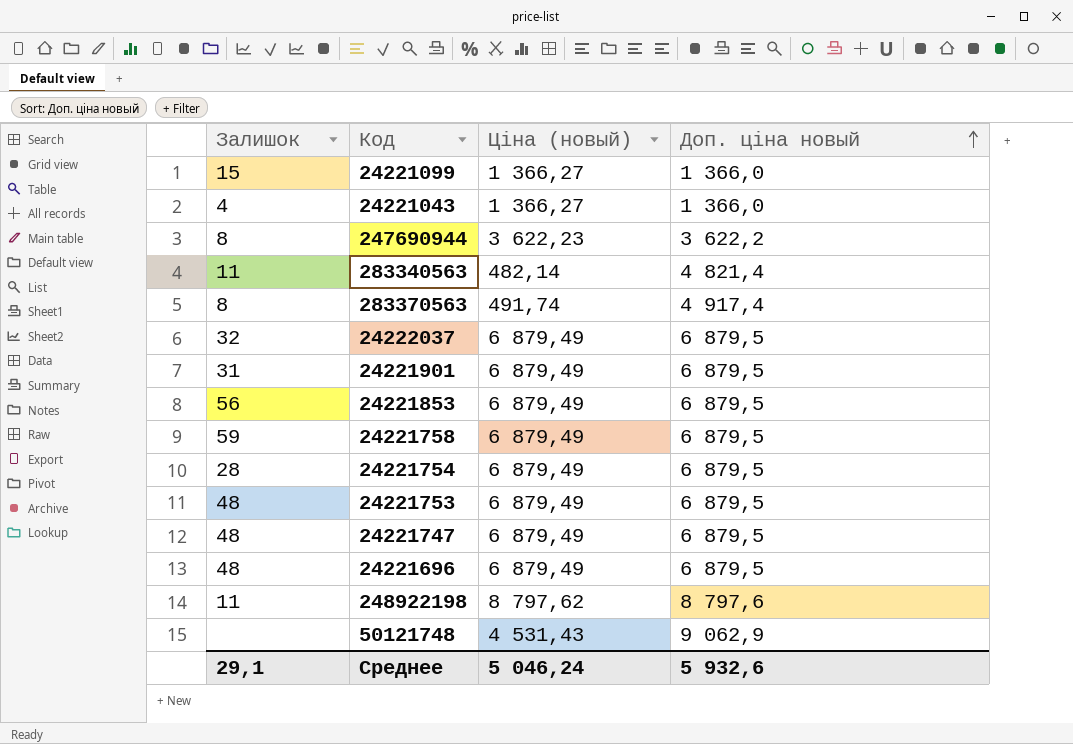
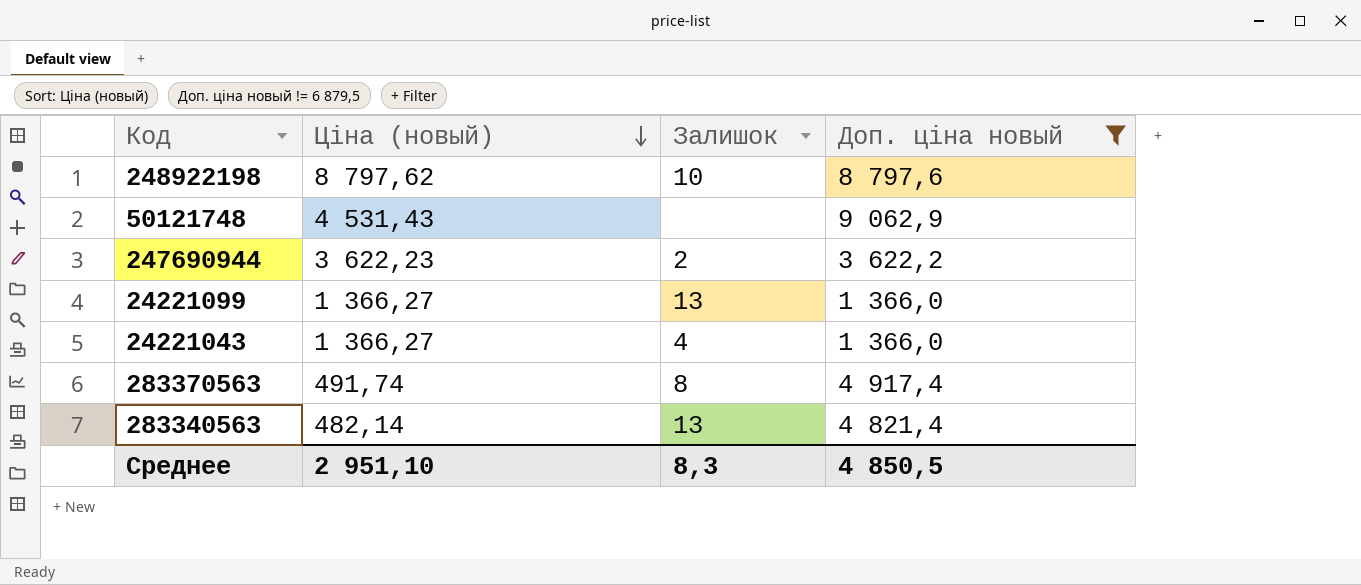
filter: none -> Доп. ціна новый != 6 879,5
row order: Доп. ціна новый ascending -> Ціна (новый) descending
column Залишок | position: 1 -> 3
248922198 | Залишок: 11 -> 10
247690944 | Залишок: 8 -> 2
24221099 | Залишок: 15 -> 13
283340563 | Залишок: 11 -> 13
Среднее | Ціна (новый): 5 046,24 -> 2 951,10
Среднее | Залишок: 29,1 -> 8,3
Среднее | Доп. ціна новый: 5 932,6 -> 4 850,5

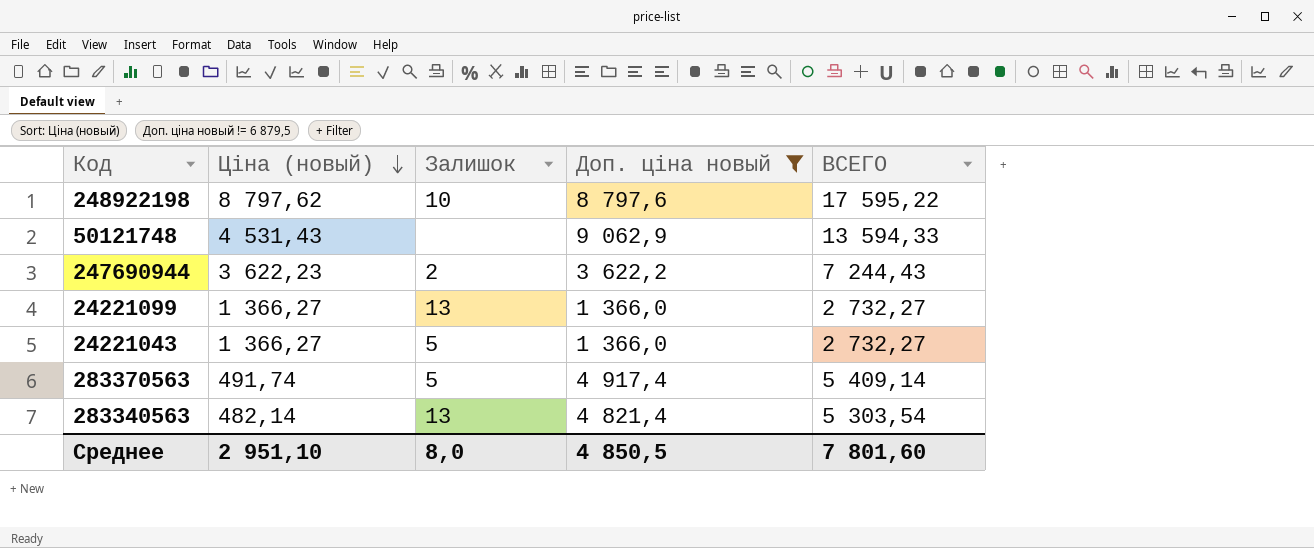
column ВСЕГО | formula: none -> [Ціна (новый)] + [Доп. ціна новый]
24221043 | Залишок: 4 -> 5
283370563 | Залишок: 8 -> 5
Среднее | Залишок: 8,3 -> 8,0

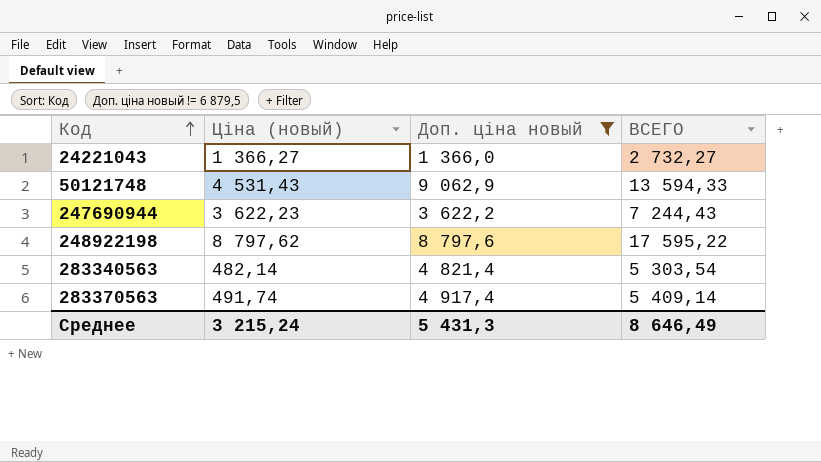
row order: Ціна (новый) descending -> Код ascending
column Залишок | position: 3 -> none
row 24221099: 1 366,27 | 13 | 1 366,0 | 2 732,27 -> none
Среднее | Ціна (новый): 2 951,10 -> 3 215,24
Среднее | Доп. ціна новый: 4 850,5 -> 5 431,3
Среднее | ВСЕГО: 7 801,60 -> 8 646,49

